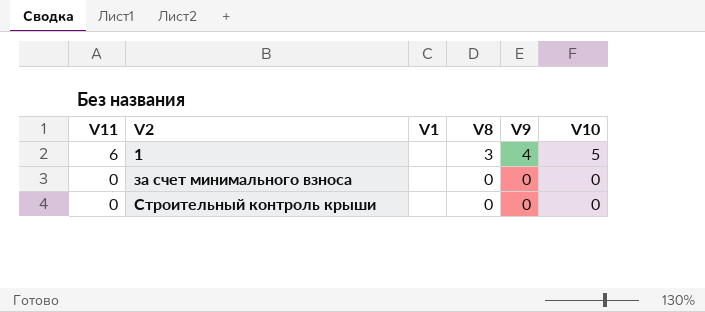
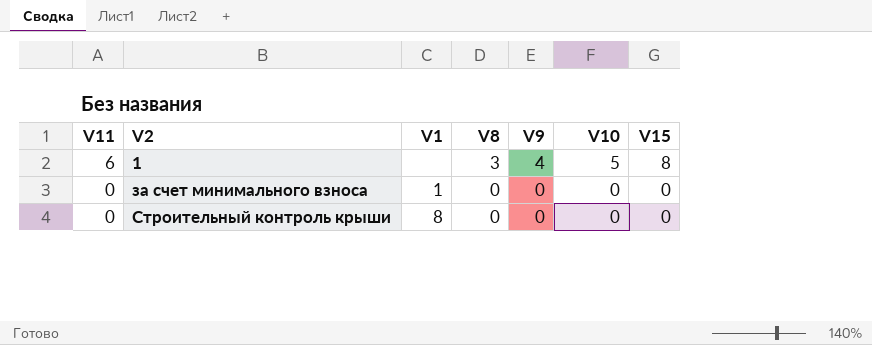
column V15 | position: none -> 7
за счет минимального взноса | V1: none -> 1
Строительный контроль крыши | V1: none -> 8

